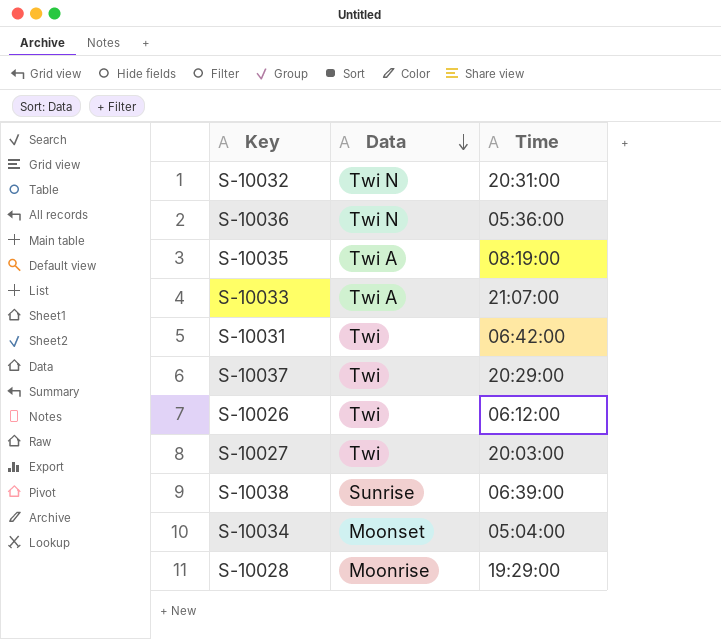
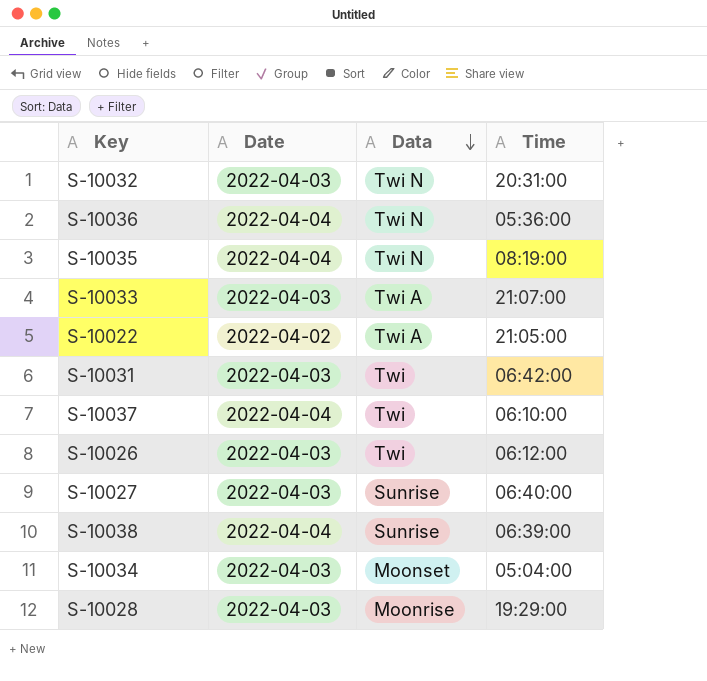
column Date | position: none -> 2
S-10035 | Data: Twi A -> Twi N
row S-10022: none -> 2022-04-02 | Twi A | 21:05:00
S-10037 | Time: 20:29:00 -> 06:10:00
S-10027 | Data: Twi -> Sunrise
S-10027 | Time: 20:03:00 -> 06:40:00

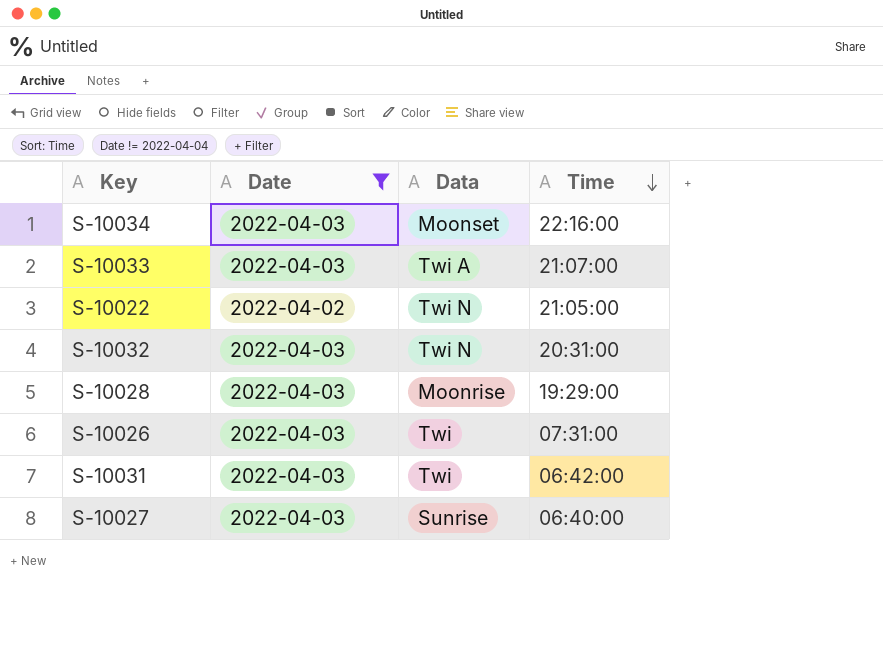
filter: none -> Date != 2022-04-04
row order: Data descending -> Time descending
S-10034 | Time: 05:04:00 -> 22:16:00
S-10022 | Data: Twi A -> Twi N
S-10026 | Time: 06:12:00 -> 07:31:00

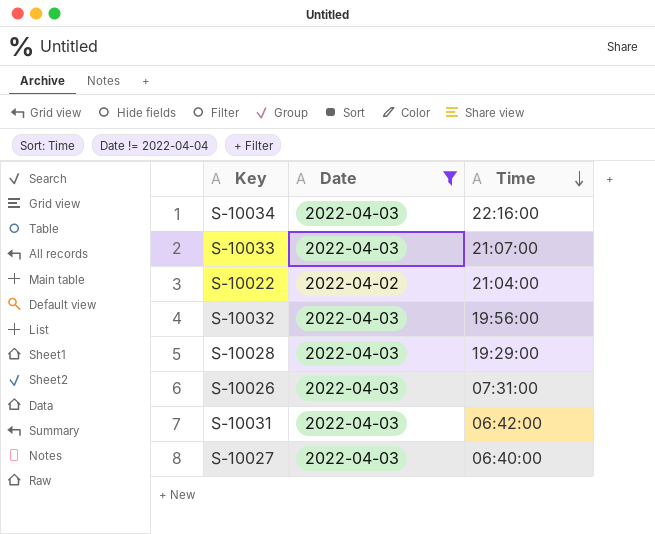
column Data | position: 3 -> none
S-10022 | Time: 21:05:00 -> 21:04:00
S-10032 | Time: 20:31:00 -> 19:56:00

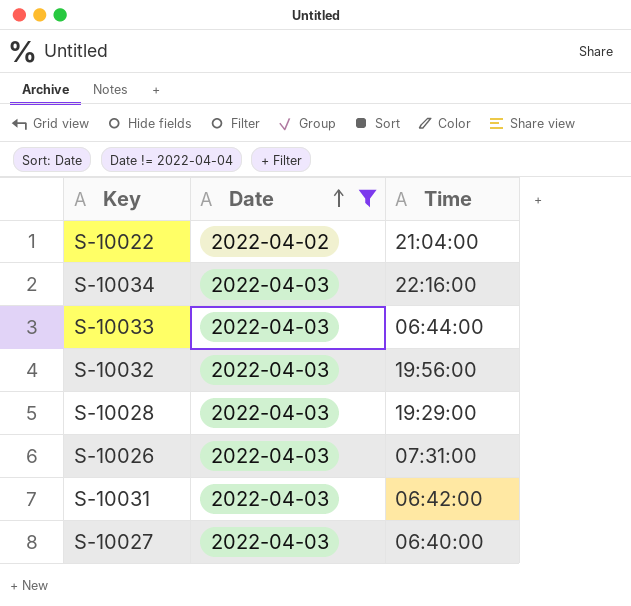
row order: Time descending -> Date ascending
S-10033 | Time: 21:07:00 -> 06:44:00

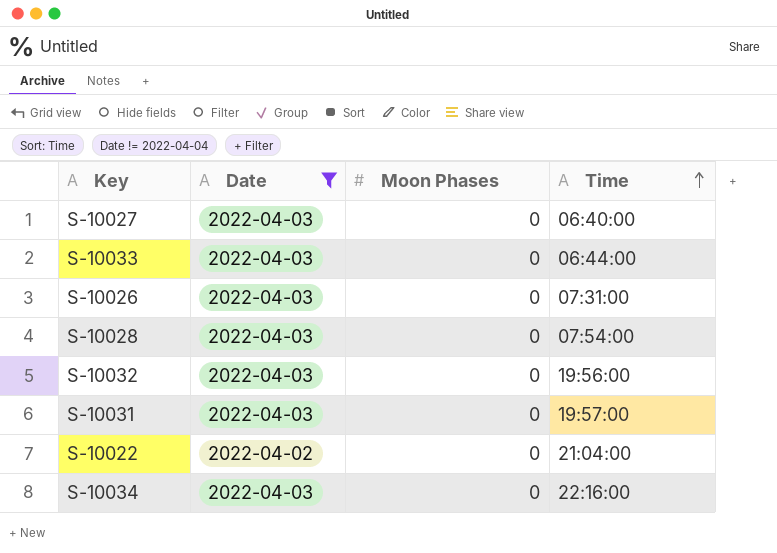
row order: Date ascending -> Time ascending
column Moon Phases | position: none -> 3
S-10028 | Time: 19:29:00 -> 07:54:00
S-10031 | Time: 06:42:00 -> 19:57:00

